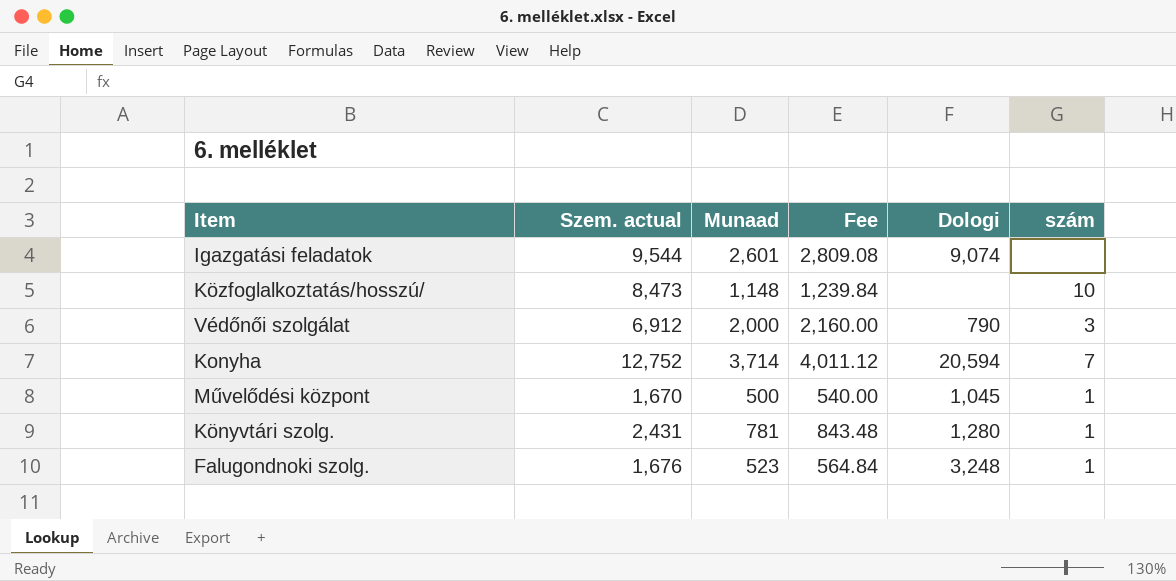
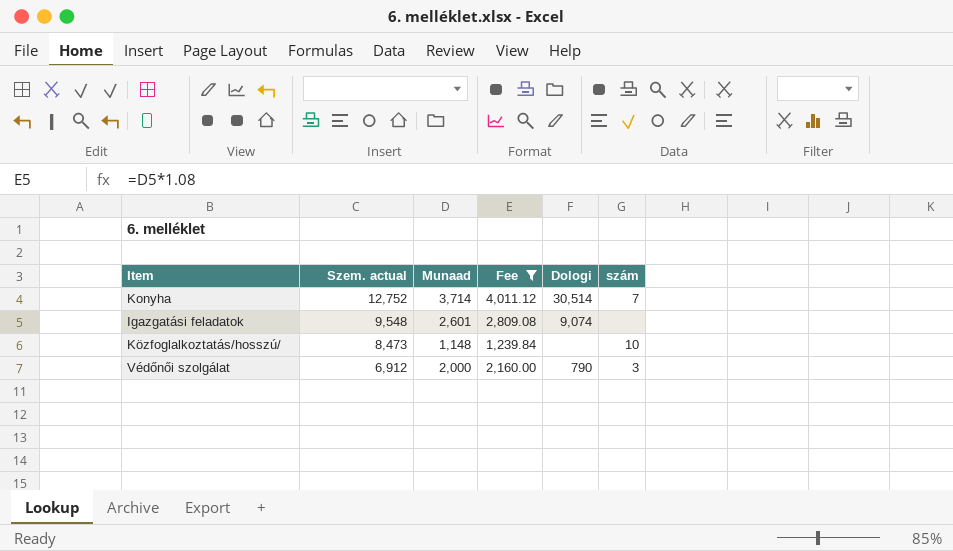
filter: none -> Fee >= 1,239.84
row order: none -> Szem. actual descending
Konyha | Dologi: 20,594 -> 30,514
Igazgatási feladatok | Szem. actual: 9,544 -> 9,548

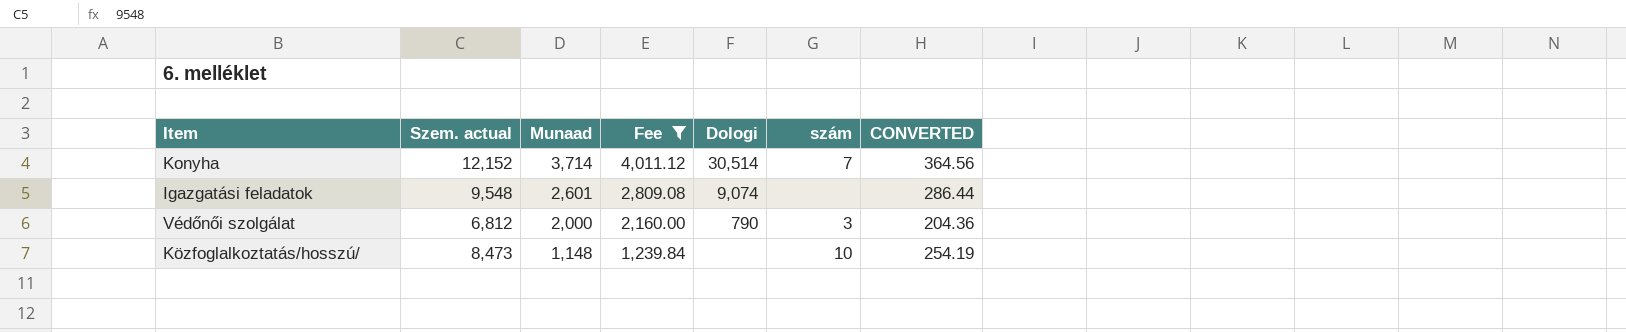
row order: Szem. actual descending -> Munaad descending
column CONVERTED | formula: none -> [Szem. actual] * 0.03
Konyha | Szem. actual: 12,752 -> 12,152
Védőnői szolgálat | Szem. actual: 6,912 -> 6,812

